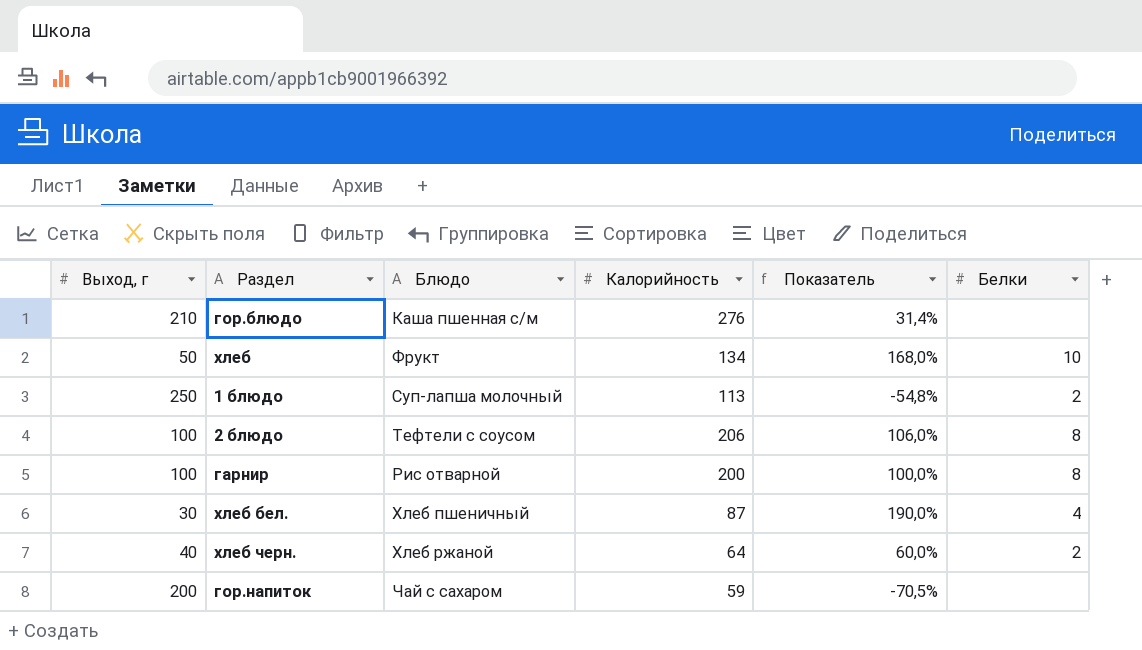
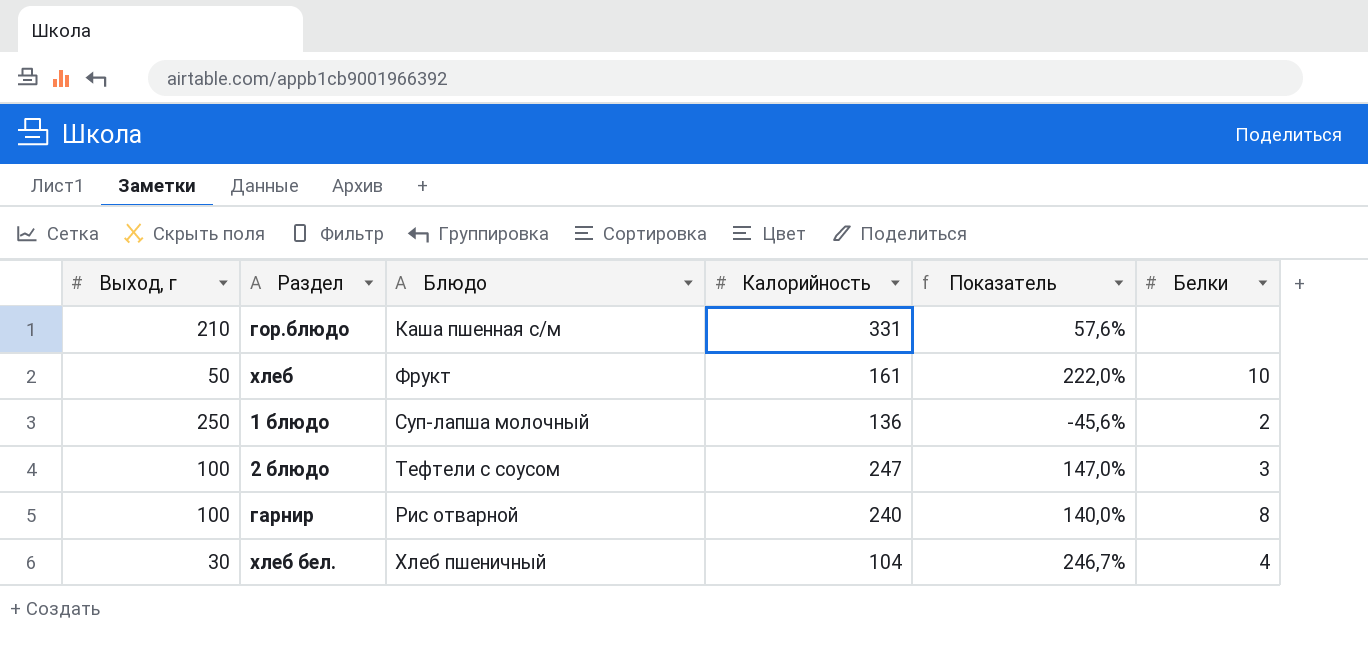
row хлеб черн.: 40 | Хлеб ржаной | 64 | 60,0% | 2 -> none
row гор.напиток: 200 | Чай с сахаром | 59 | -70,5% | none -> none
гор.блюдо | Калорийность: 276 -> 331
гор.блюдо | Показатель: 31,4% -> 57,6%
хлеб | Калорийность: 134 -> 161
хлеб | Показатель: 168,0% -> 222,0%
1 блюдо | Калорийность: 113 -> 136
1 блюдо | Показатель: -54,8% -> -45,6%
2 блюдо | Калорийность: 206 -> 247
2 блюдо | Показатель: 106,0% -> 147,0%
2 блюдо | Белки: 8 -> 3
гарнир | Калорийность: 200 -> 240
гарнир | Показатель: 100,0% -> 140,0%
хлеб бел. | Калорийность: 87 -> 104
хлеб бел. | Показатель: 190,0% -> 246,7%

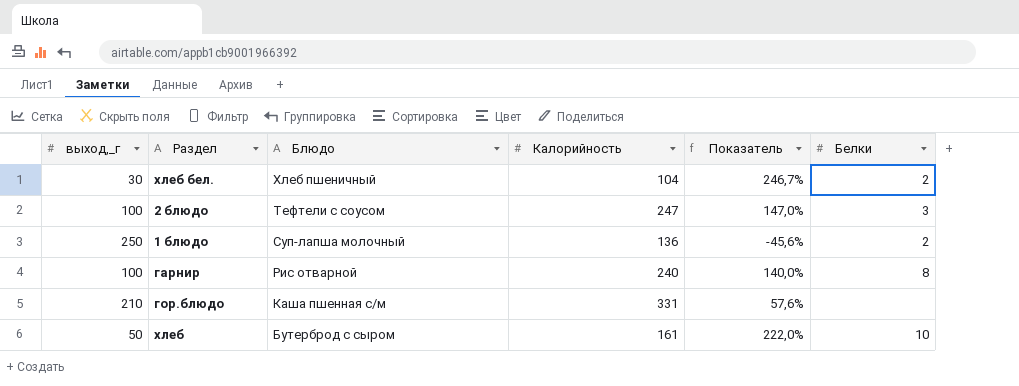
row order: none -> Блюдо descending
column name: Выход, г -> выход,_г
хлеб бел. | Белки: 4 -> 2
хлеб | Блюдо: Фрукт -> Бутерброд с сыром

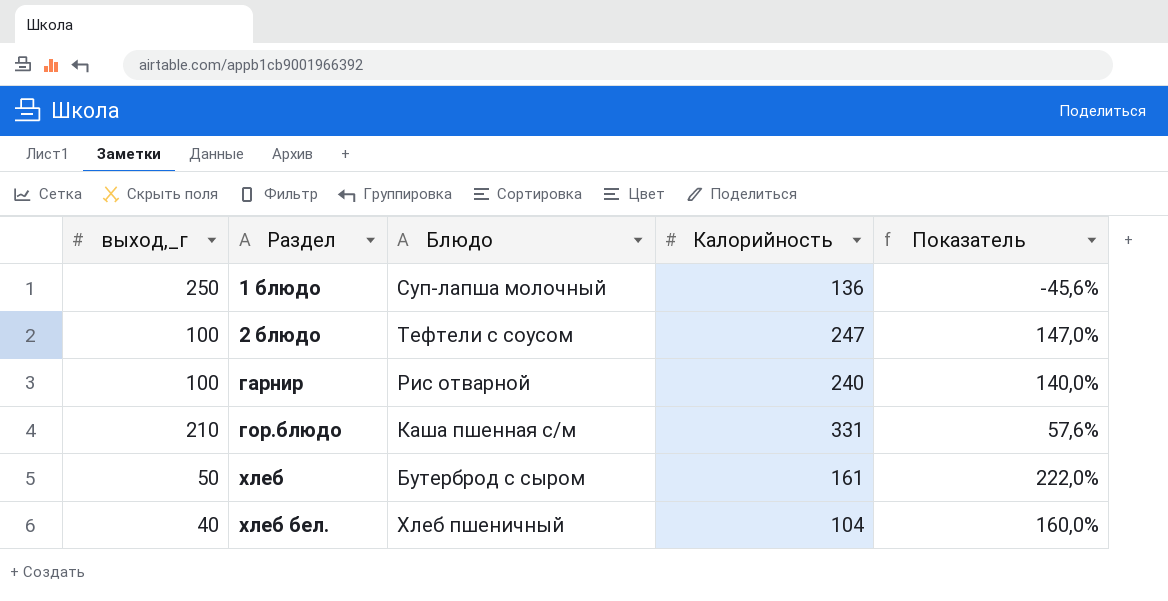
row order: Блюдо descending -> Раздел ascending
column Белки | position: 6 -> none
хлеб бел. | выход,_г: 30 -> 40
хлеб бел. | Показатель: 246,7% -> 160,0%

